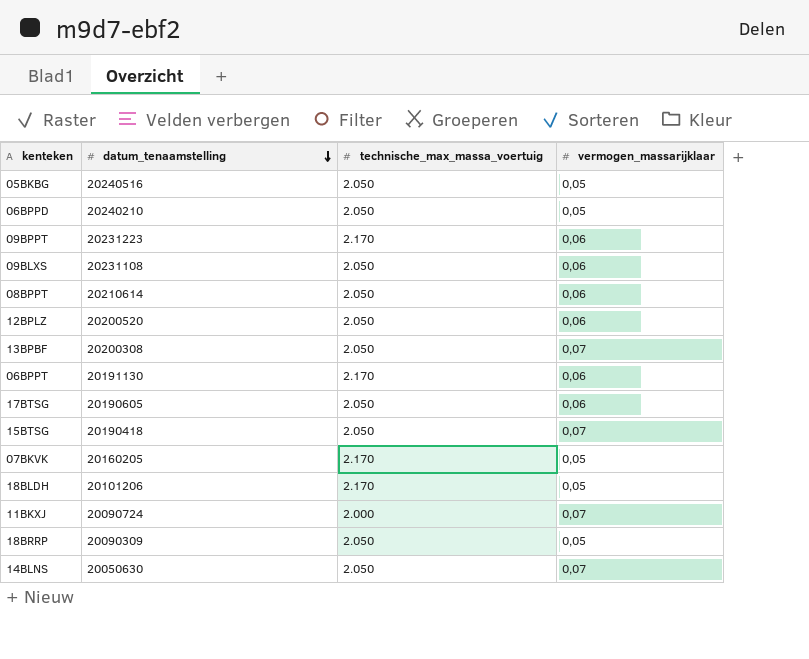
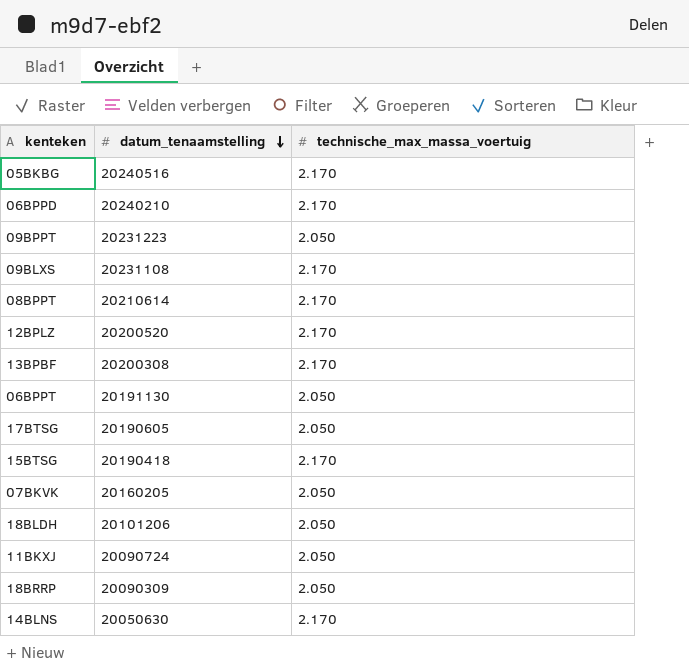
column vermogen_massarijklaar | position: 4 -> none
05BKBG | technische_max_massa_voertuig: 2.050 -> 2.170
06BPPD | technische_max_massa_voertuig: 2.050 -> 2.170
09BPPT | technische_max_massa_voertuig: 2.170 -> 2.050
09BLXS | technische_max_massa_voertuig: 2.050 -> 2.170
08BPPT | technische_max_massa_voertuig: 2.050 -> 2.170
12BPLZ | technische_max_massa_voertuig: 2.050 -> 2.170
13BPBF | technische_max_massa_voertuig: 2.050 -> 2.170
06BPPT | technische_max_massa_voertuig: 2.170 -> 2.050
15BTSG | technische_max_massa_voertuig: 2.050 -> 2.170
07BKVK | technische_max_massa_voertuig: 2.170 -> 2.050
18BLDH | technische_max_massa_voertuig: 2.170 -> 2.050
11BKXJ | technische_max_massa_voertuig: 2.000 -> 2.050
14BLNS | technische_max_massa_voertuig: 2.050 -> 2.170

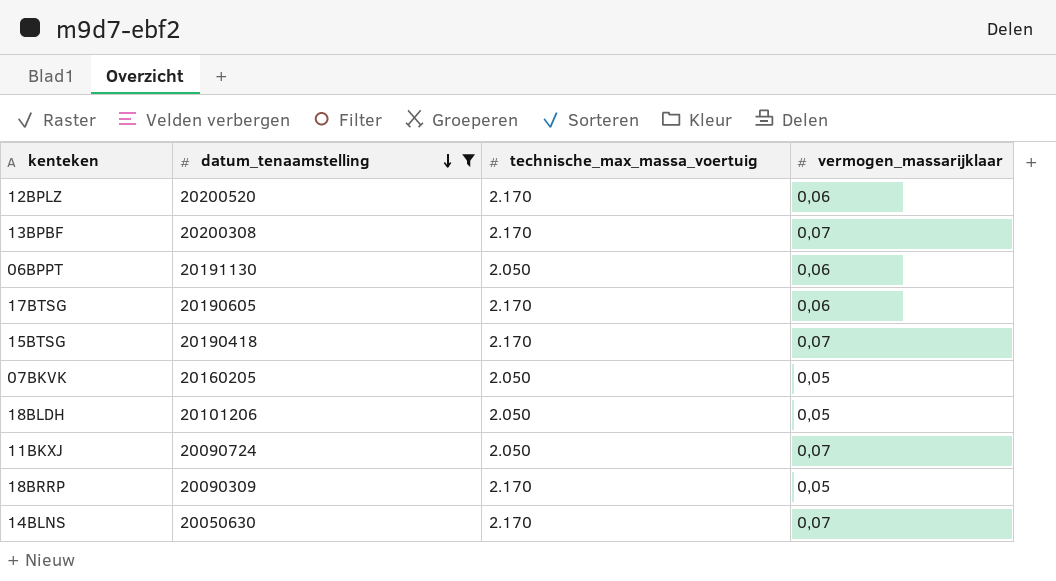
filter: none -> datum_tenaamstelling <= 20200520
column vermogen_massarijklaar | position: none -> 4
17BTSG | technische_max_massa_voertuig: 2.050 -> 2.170
18BRRP | technische_max_massa_voertuig: 2.050 -> 2.170

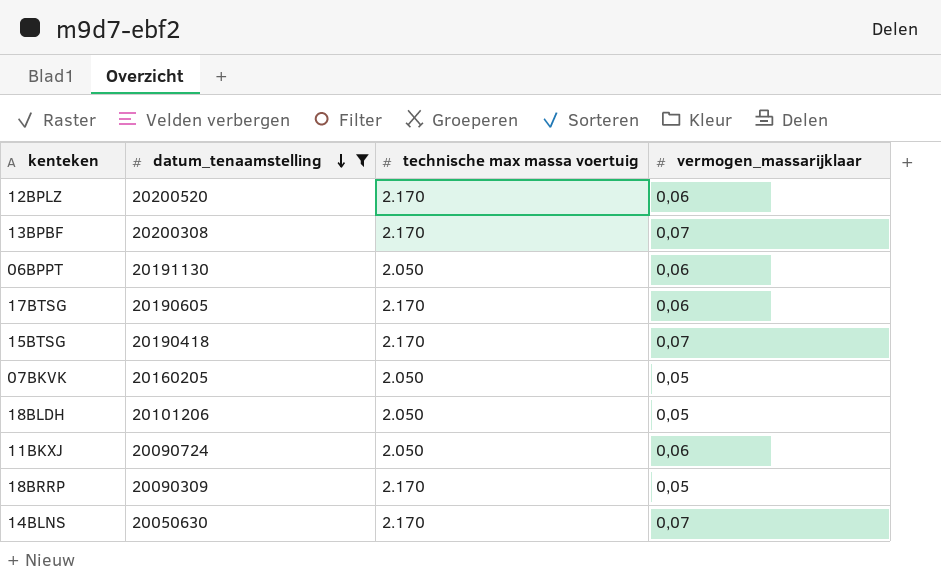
column name: technische_max_massa_voertuig -> technische max massa voertuig
11BKXJ | vermogen_massarijklaar: 0,07 -> 0,06

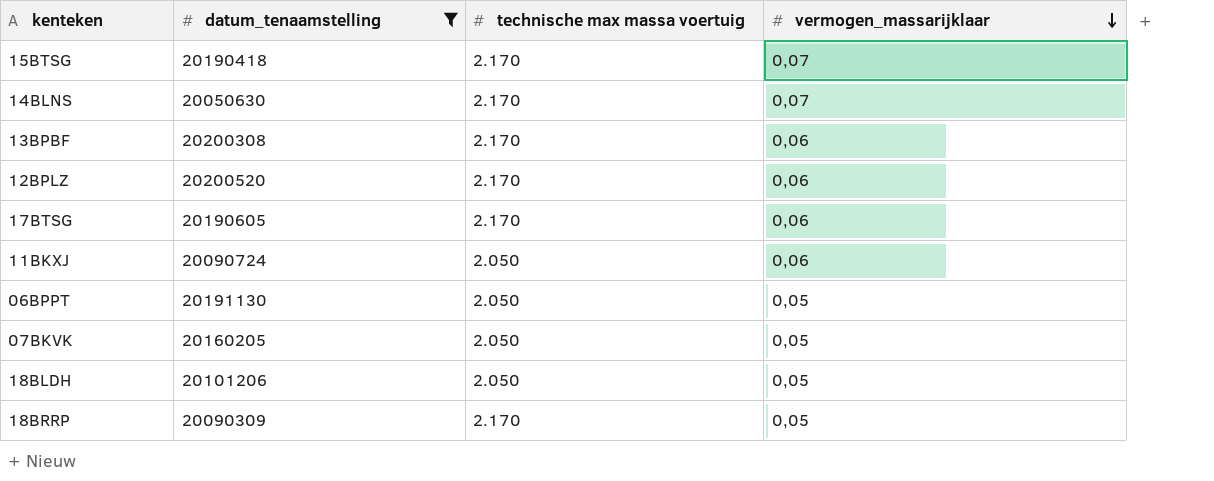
row order: datum_tenaamstelling descending -> vermogen_massarijklaar descending
13BPBF | vermogen_massarijklaar: 0,07 -> 0,06
06BPPT | vermogen_massarijklaar: 0,06 -> 0,05

